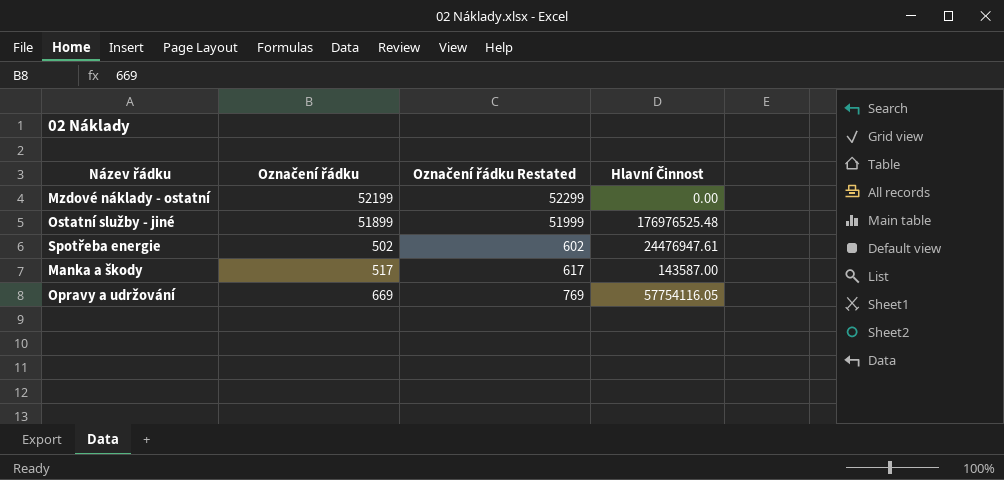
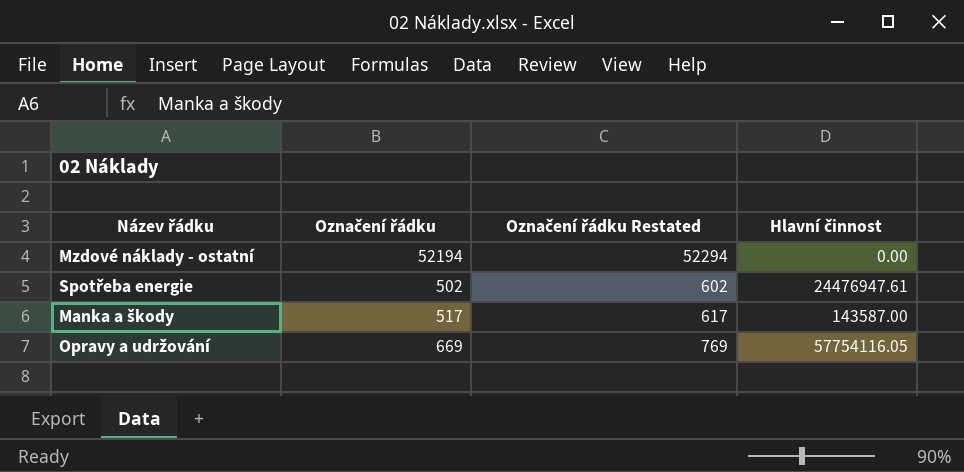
column name: Hlavní Činnost -> Hlavní činnost
row Ostatní služby - jiné: 51899 | 51999 | 176976525.48 -> none
Mzdové náklady - ostatní | Označení řádku: 52199 -> 52194
Mzdové náklady - ostatní | Označení řádku Restated: 52299 -> 52294

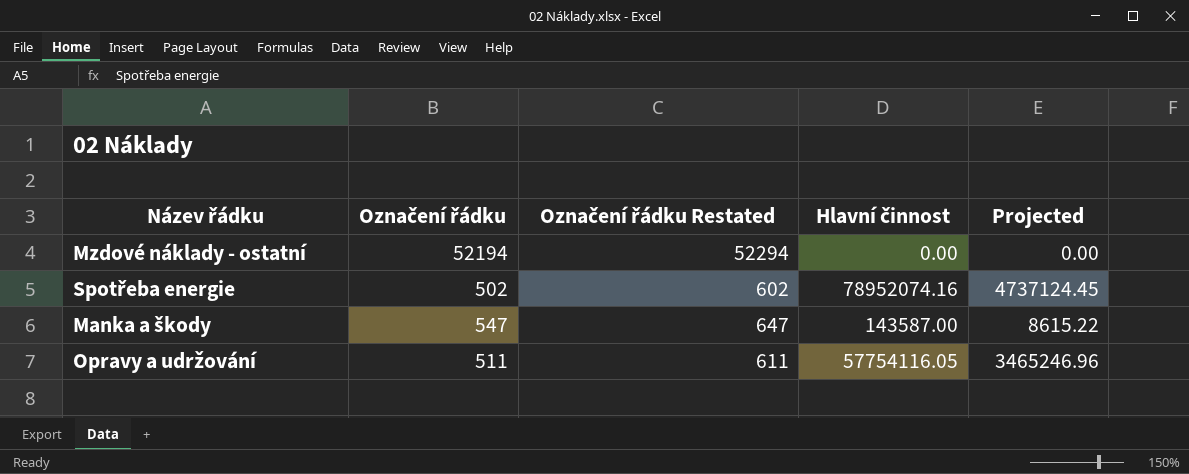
column Projected | formula: none -> [Hlavní činnost] * 0.06
Spotřeba energie | Hlavní činnost: 24476947.61 -> 78952074.16
Manka a škody | Označení řádku: 517 -> 547
Manka a škody | Označení řádku Restated: 617 -> 647
Opravy a udržování | Označení řádku: 669 -> 511
Opravy a udržování | Označení řádku Restated: 769 -> 611

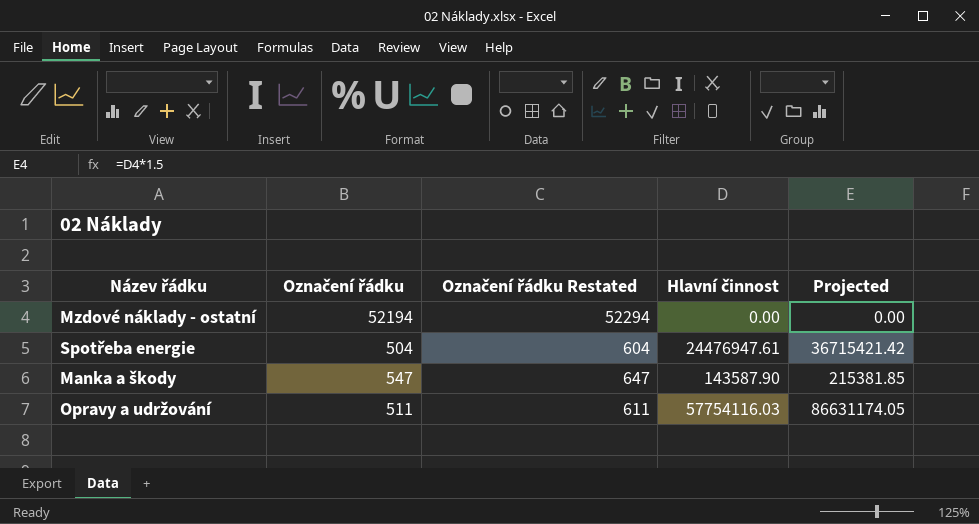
column Projected | formula: [Hlavní činnost] * 0.06 -> [Hlavní činnost] * 1.5
Spotřeba energie | Označení řádku: 502 -> 504
Spotřeba energie | Označení řádku Restated: 602 -> 604
Spotřeba energie | Hlavní činnost: 78952074.16 -> 24476947.61
Manka a škody | Hlavní činnost: 143587.00 -> 143587.90
Opravy a udržování | Hlavní činnost: 57754116.05 -> 57754116.03

